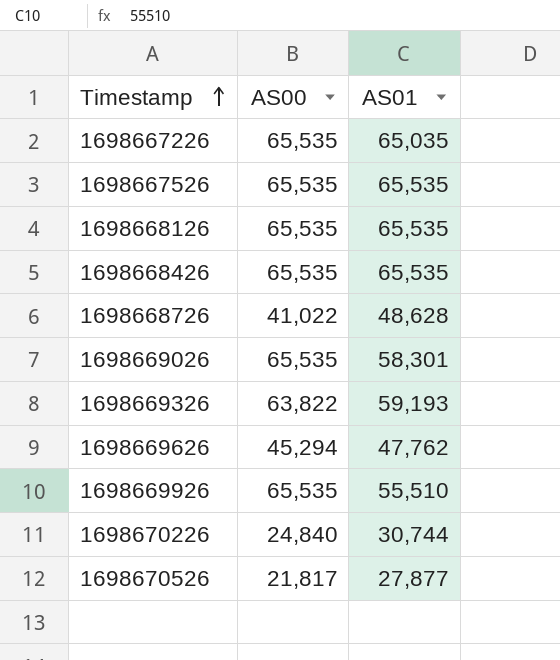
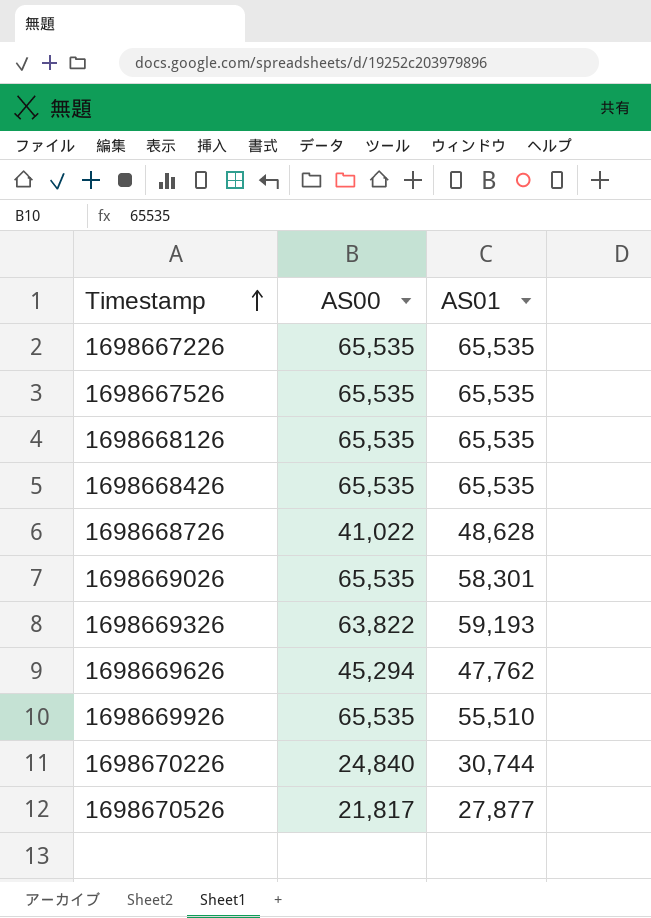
1698667226 | AS01: 65,035 -> 65,535

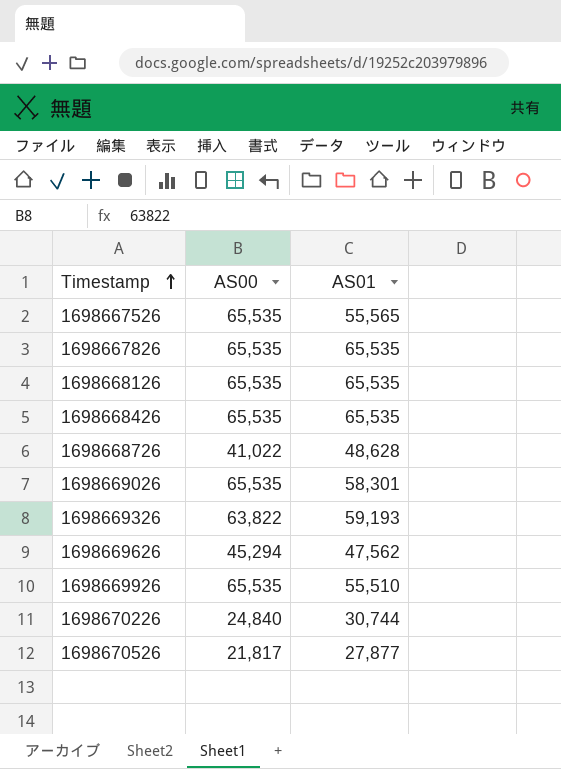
row 1698667226: 65,535 | 65,535 -> none
1698667526 | AS01: 65,535 -> 55,565
row 1698667826: none -> 65,535 | 65,535
1698669626 | AS01: 47,762 -> 47,562

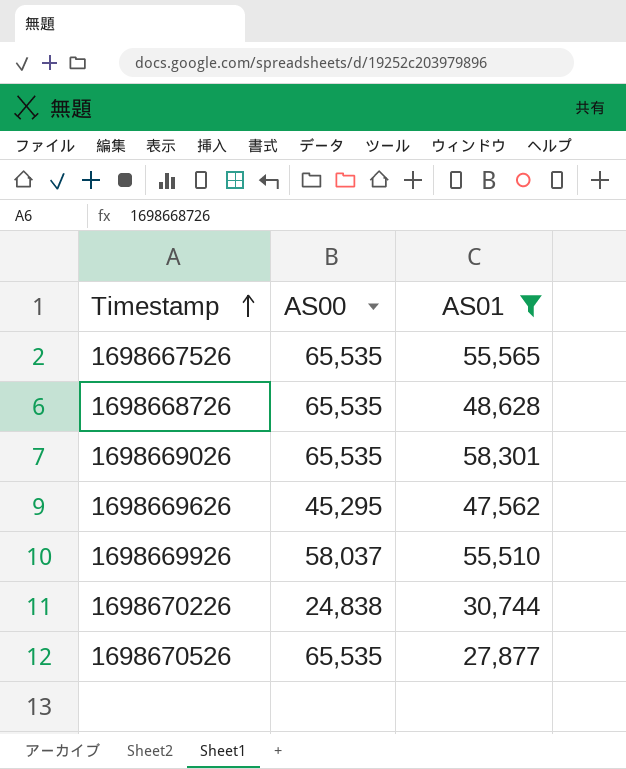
filter: none -> AS01 <= 58,301
1698668726 | AS00: 41,022 -> 65,535
1698669626 | AS00: 45,294 -> 45,295
1698669926 | AS00: 65,535 -> 58,037
1698670226 | AS00: 24,840 -> 24,838
1698670526 | AS00: 21,817 -> 65,535

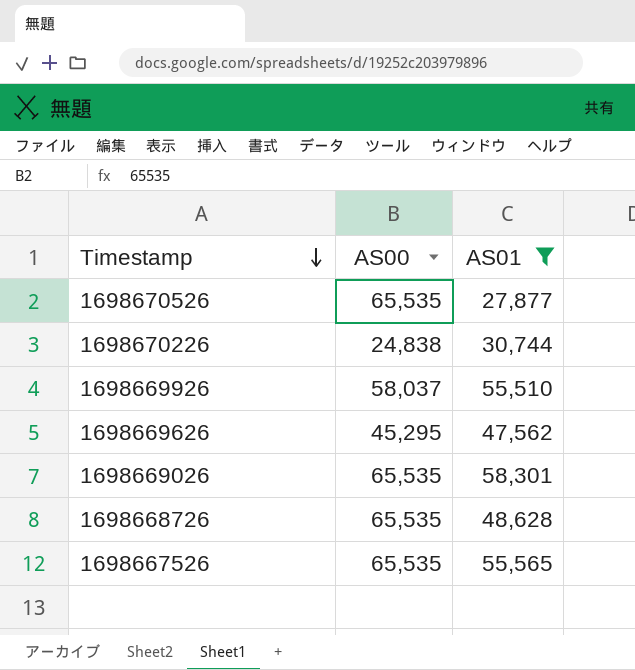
row order: Timestamp ascending -> Timestamp descending

